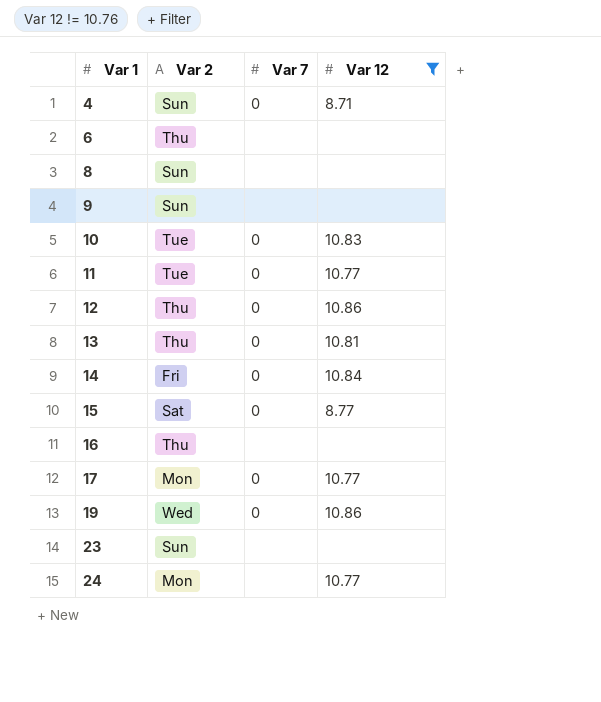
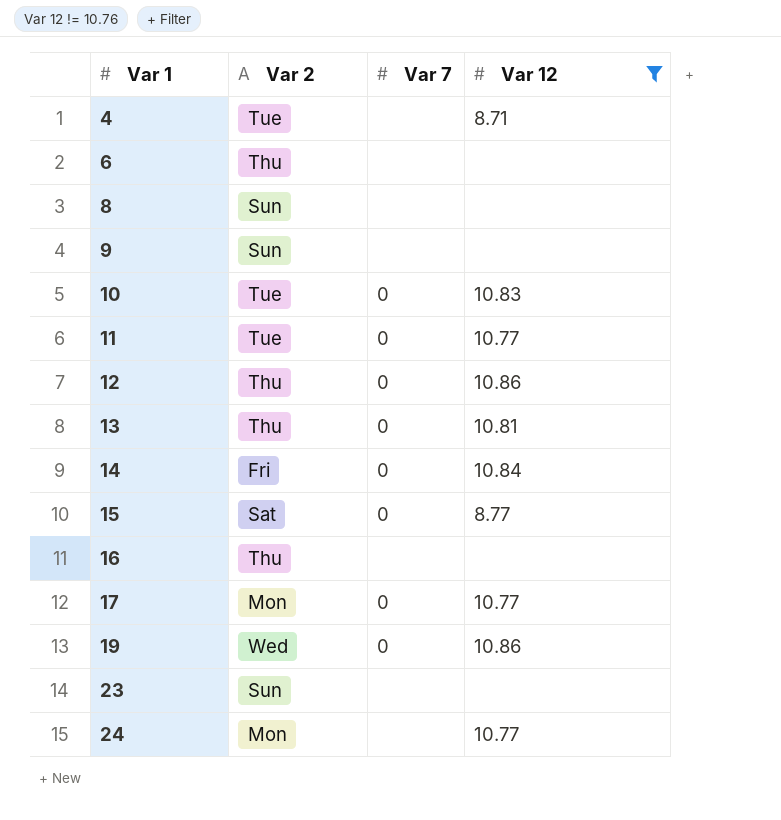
4 | Var 2: Sun -> Tue
4 | Var 7: 0 -> none

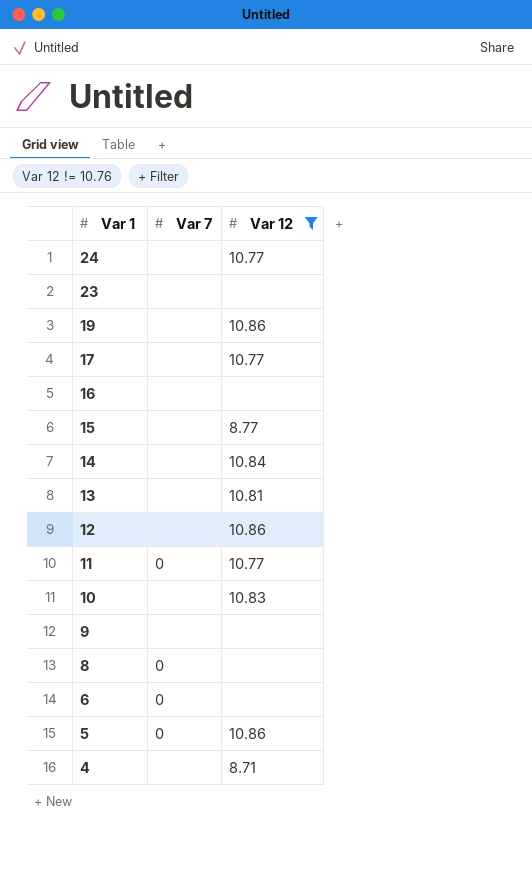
row order: Var 1 ascending -> Var 1 descending
column Var 2 | position: 2 -> none
19 | Var 7: 0 -> none
17 | Var 7: 0 -> none
15 | Var 7: 0 -> none
14 | Var 7: 0 -> none
13 | Var 7: 0 -> none
12 | Var 7: 0 -> none
10 | Var 7: 0 -> none
8 | Var 7: none -> 0
6 | Var 7: none -> 0
row 5: none -> 0 | 10.86

